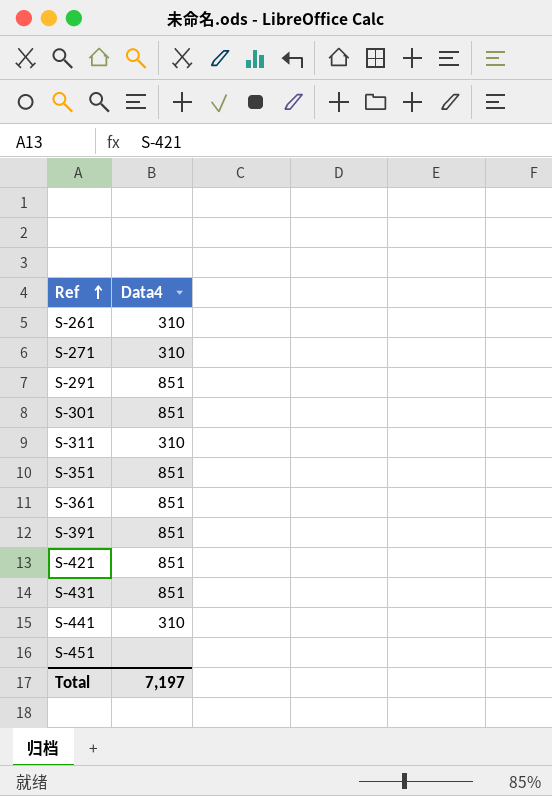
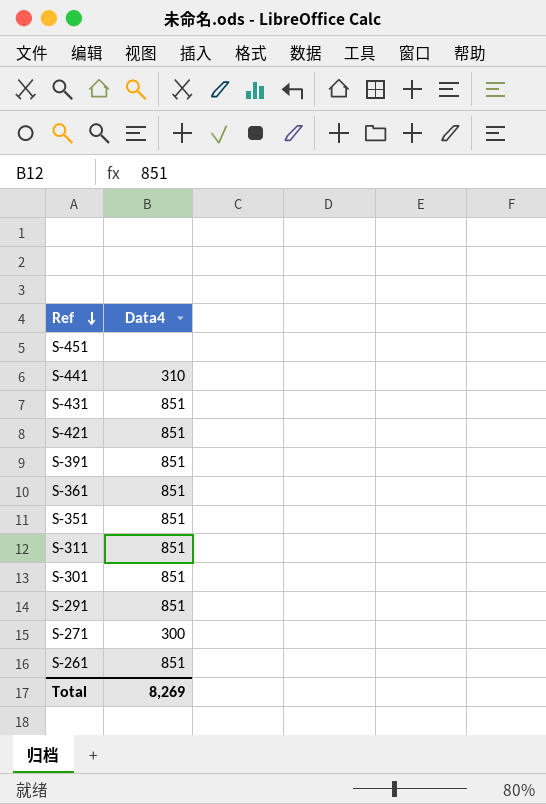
row order: Ref ascending -> Ref descending
S-311 | Data4: 310 -> 851
S-271 | Data4: 310 -> 300
S-261 | Data4: 310 -> 851
Total | Data4: 7,197 -> 8,269

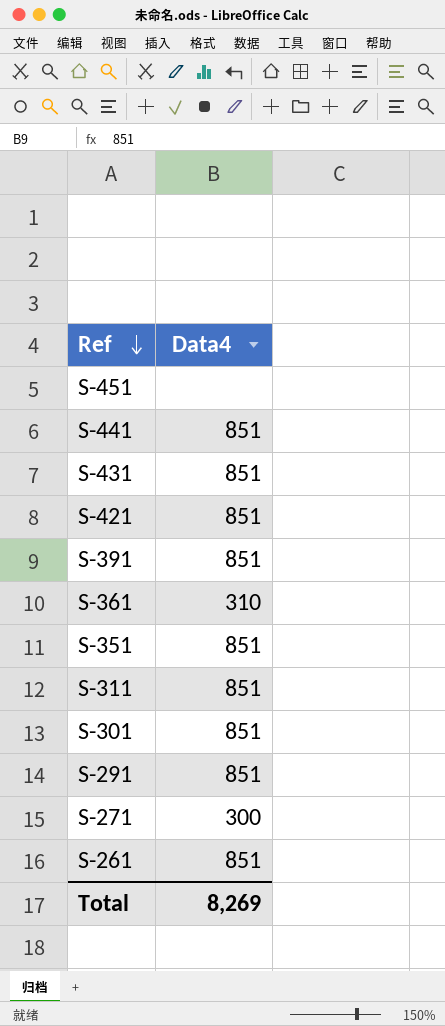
S-441 | Data4: 310 -> 851
S-361 | Data4: 851 -> 310

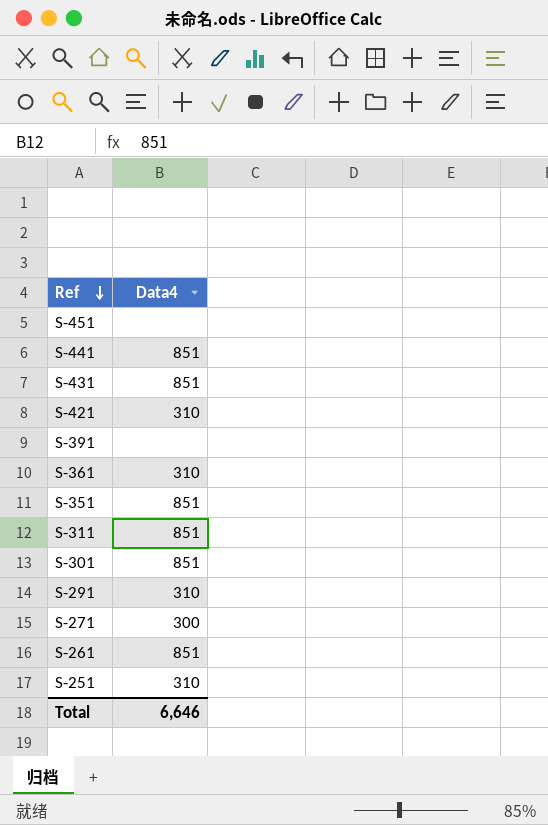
S-421 | Data4: 851 -> 310
S-391 | Data4: 851 -> none
S-291 | Data4: 851 -> 310
row S-251: none -> 310
Total | Data4: 8,269 -> 6,646

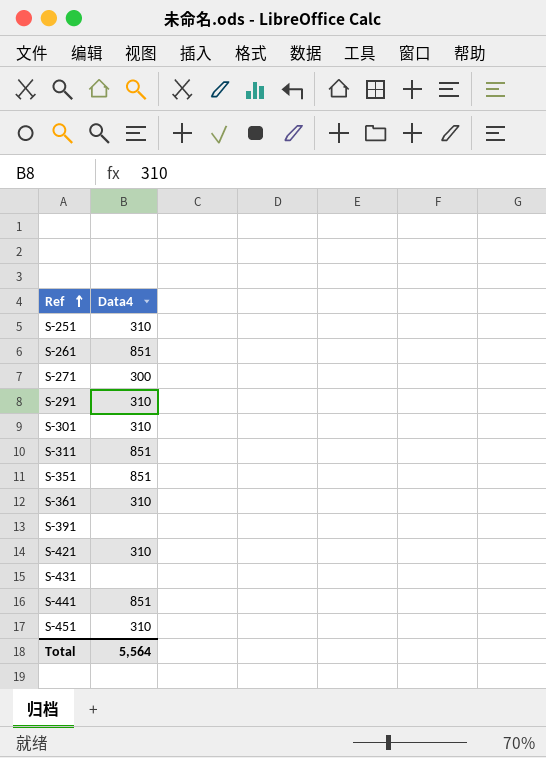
row order: Ref descending -> Ref ascending
S-301 | Data4: 851 -> 310
S-431 | Data4: 851 -> none
S-451 | Data4: none -> 310
Total | Data4: 6,646 -> 5,564

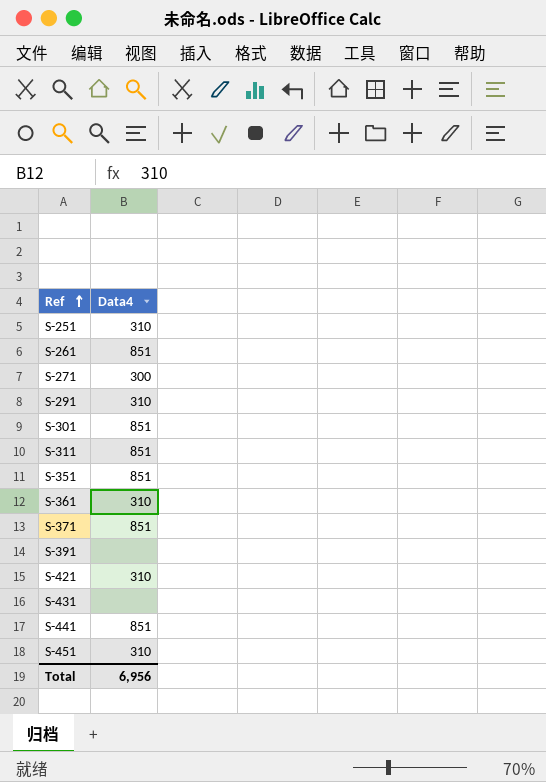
S-301 | Data4: 310 -> 851
row S-371: none -> 851
Total | Data4: 5,564 -> 6,956

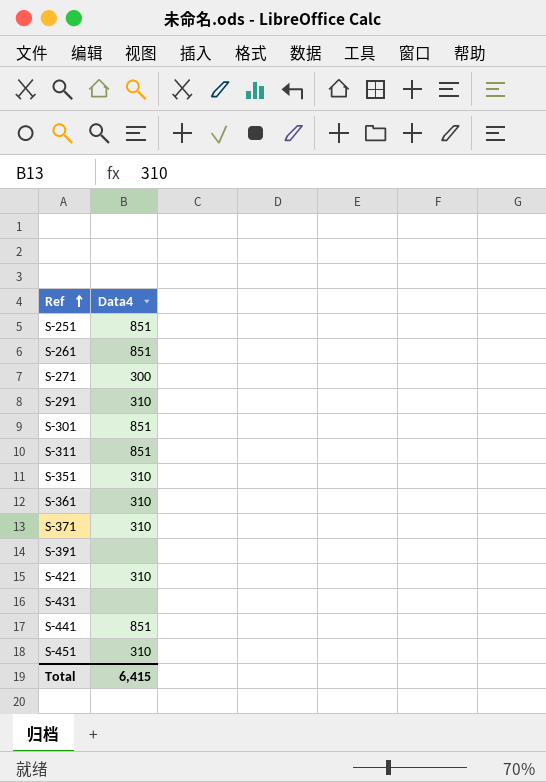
S-251 | Data4: 310 -> 851
S-351 | Data4: 851 -> 310
S-371 | Data4: 851 -> 310
Total | Data4: 6,956 -> 6,415

